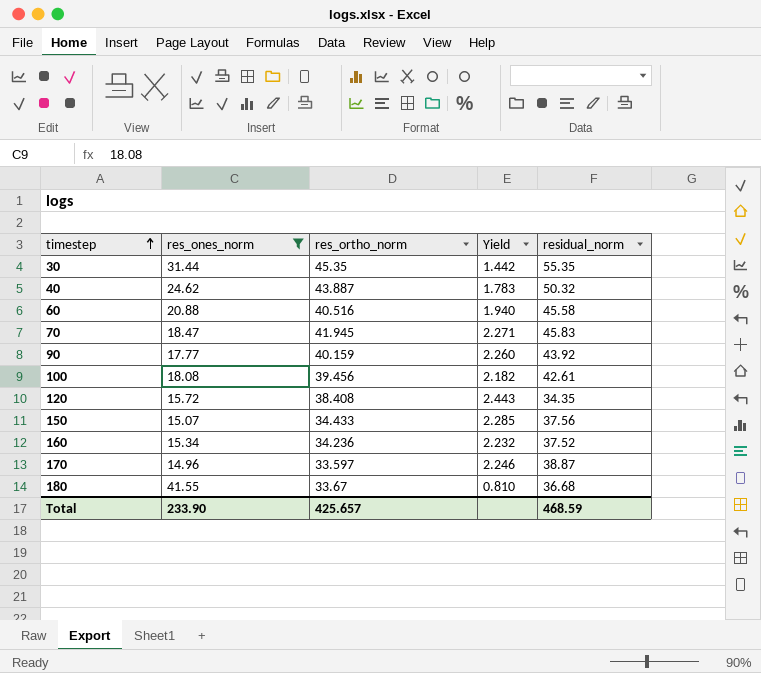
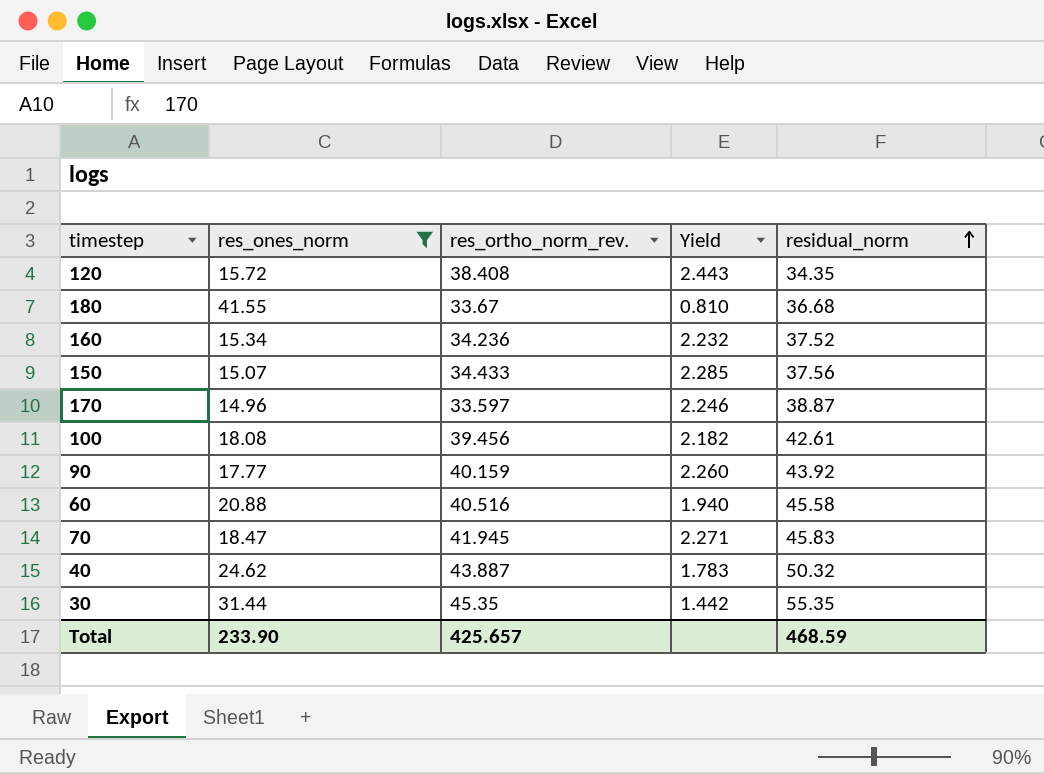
row order: timestep ascending -> residual_norm ascending
column name: res_ortho_norm -> res_ortho_norm_rev.

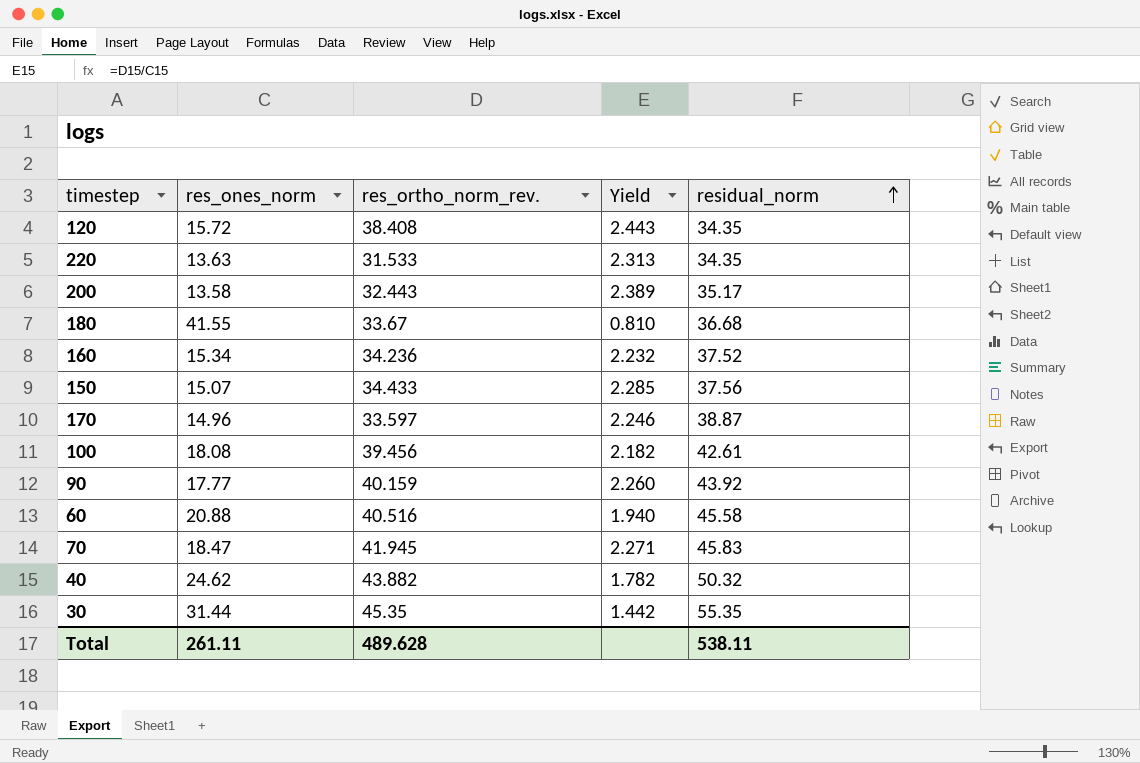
filter: res_ones_norm >= 14.96 -> none
40 | res_ortho_norm_rev.: 43.887 -> 43.882
40 | Yield: 1.783 -> 1.782
Total | res_ones_norm: 233.90 -> 261.11
Total | res_ortho_norm_rev.: 425.657 -> 489.628
Total | residual_norm: 468.59 -> 538.11

